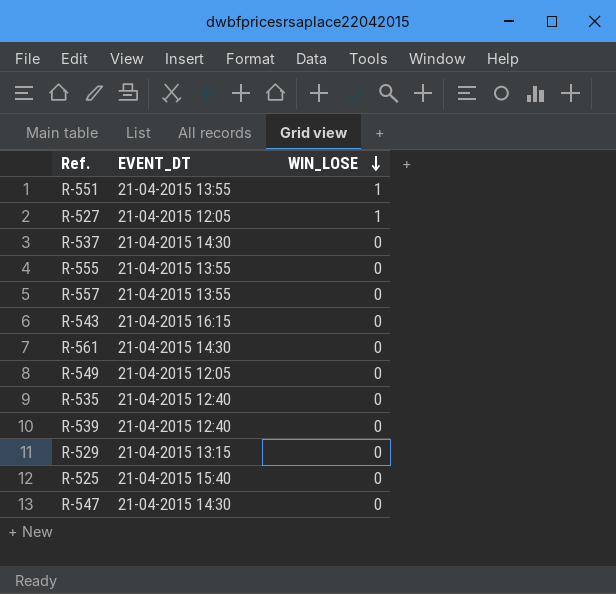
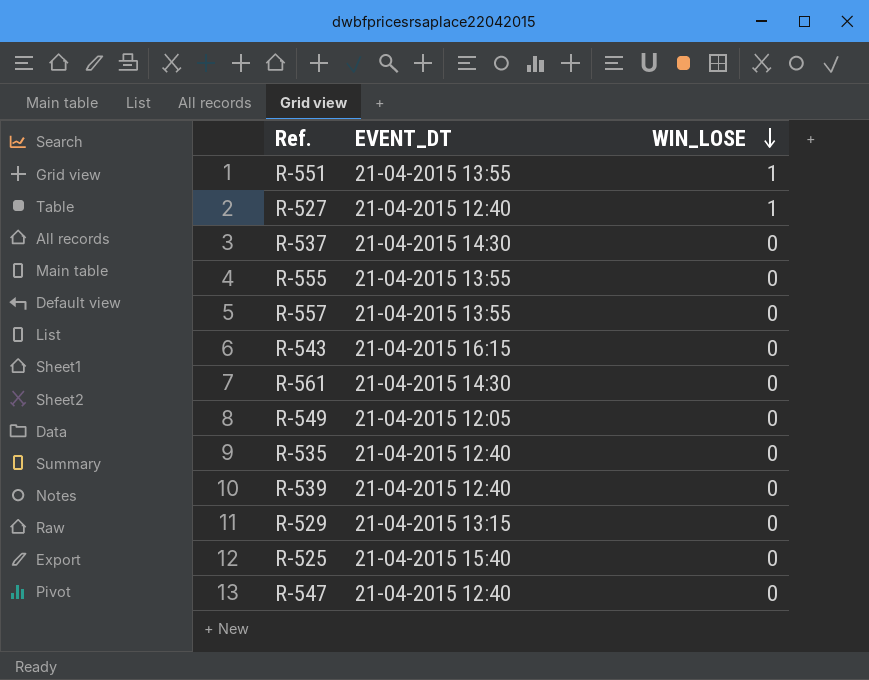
R-527 | EVENT_DT: 21-04-2015 12:05 -> 21-04-2015 12:40
R-547 | EVENT_DT: 21-04-2015 14:30 -> 21-04-2015 12:40

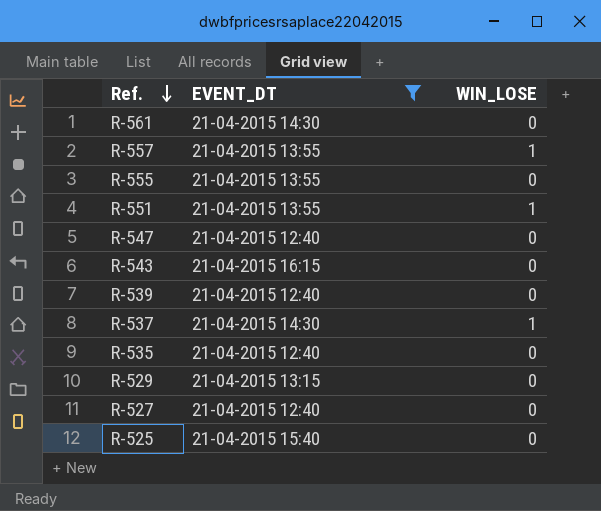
filter: none -> EVENT_DT != 21-04-2015 12:05
row order: WIN_LOSE descending -> Ref. descending
R-557 | WIN_LOSE: 0 -> 1
R-537 | WIN_LOSE: 0 -> 1
R-527 | WIN_LOSE: 1 -> 0

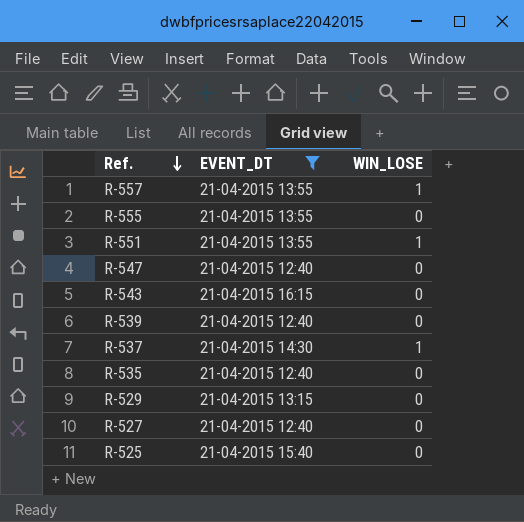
row R-561: 21-04-2015 14:30 | 0 -> none

